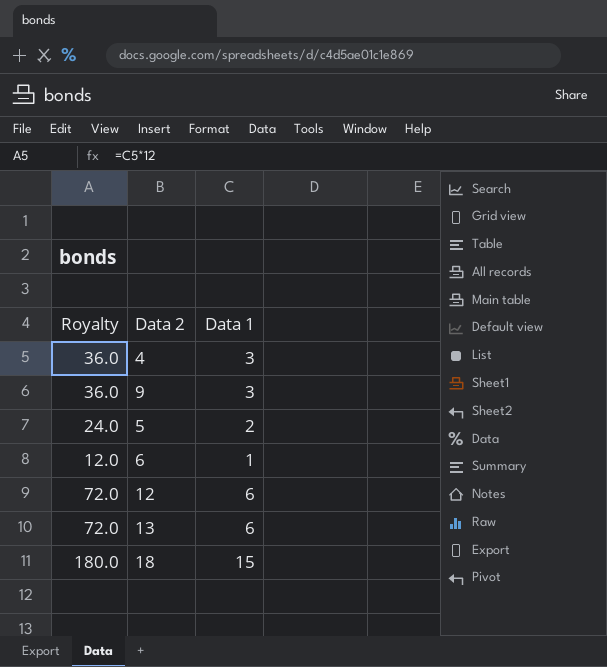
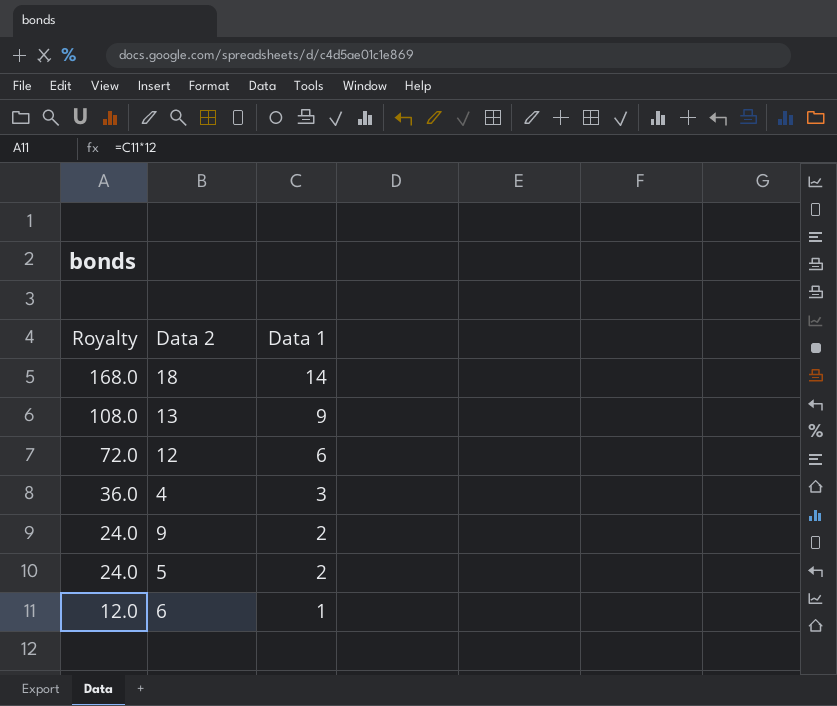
row order: none -> Royalty descending
18 | Royalty: 180.0 -> 168.0
18 | Data 1: 15 -> 14
13 | Royalty: 72.0 -> 108.0
13 | Data 1: 6 -> 9
9 | Royalty: 36.0 -> 24.0
9 | Data 1: 3 -> 2

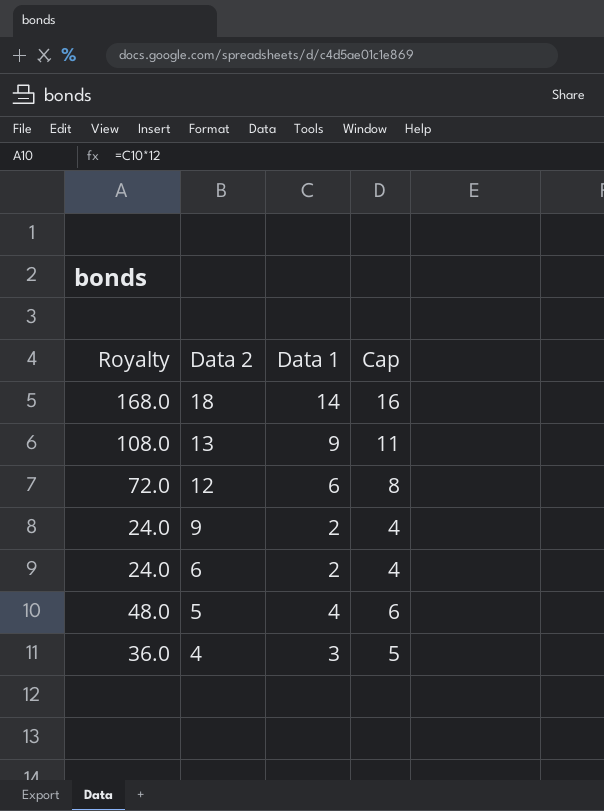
row order: Royalty descending -> Data 2 descending
column Cap | formula: none -> [Data 1] + 2
6 | Royalty: 12.0 -> 24.0
6 | Data 1: 1 -> 2
5 | Royalty: 24.0 -> 48.0
5 | Data 1: 2 -> 4

